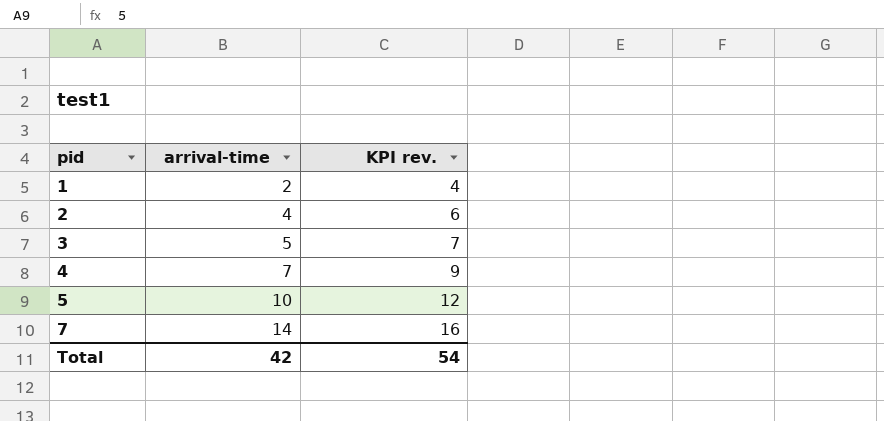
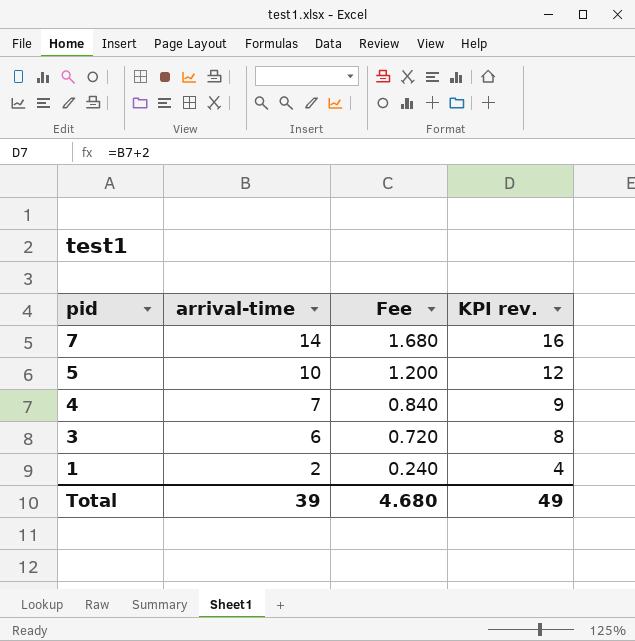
row order: pid ascending -> pid descending
column Fee | formula: none -> [arrival-time] * 0.12
row 2: 4 | 6 -> none
3 | arrival-time: 5 -> 6
3 | KPI rev.: 7 -> 8
Total | arrival-time: 42 -> 39
Total | KPI rev.: 54 -> 49

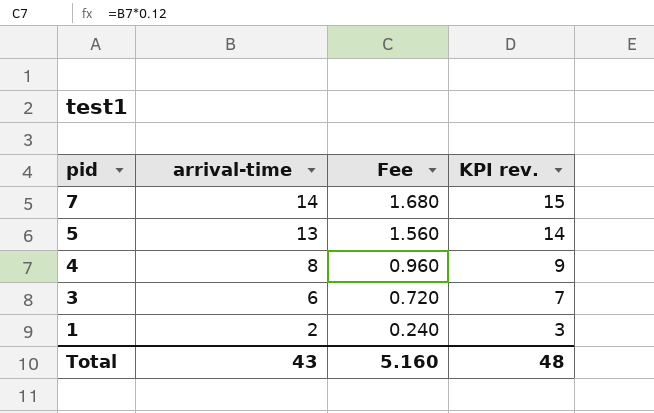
column KPI rev. | formula: [arrival-time] + 2 -> [arrival-time] + 1
5 | arrival-time: 10 -> 13
5 | Fee: 1.200 -> 1.560
4 | arrival-time: 7 -> 8
4 | Fee: 0.840 -> 0.960
Total | arrival-time: 39 -> 43
Total | Fee: 4.680 -> 5.160
Total | KPI rev.: 49 -> 48

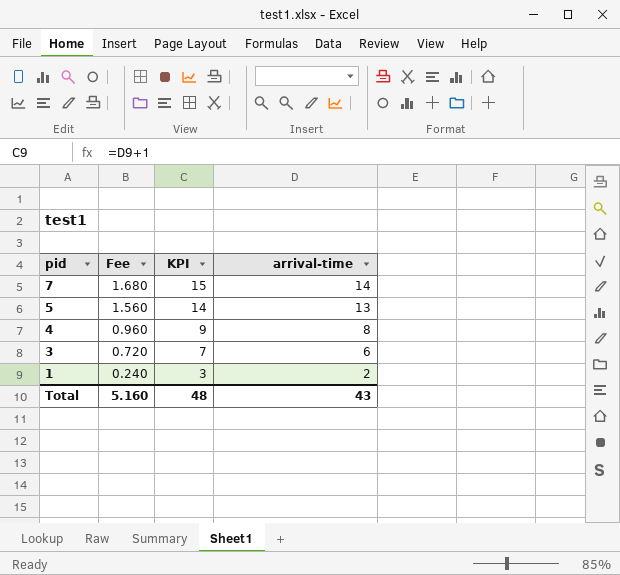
column name: KPI rev. -> KPI
column arrival-time | position: 2 -> 4

